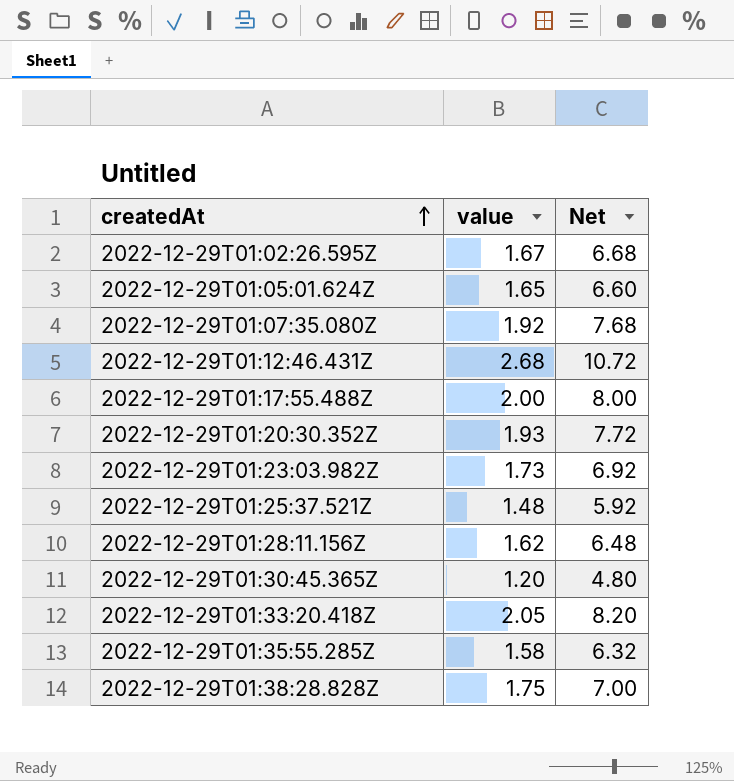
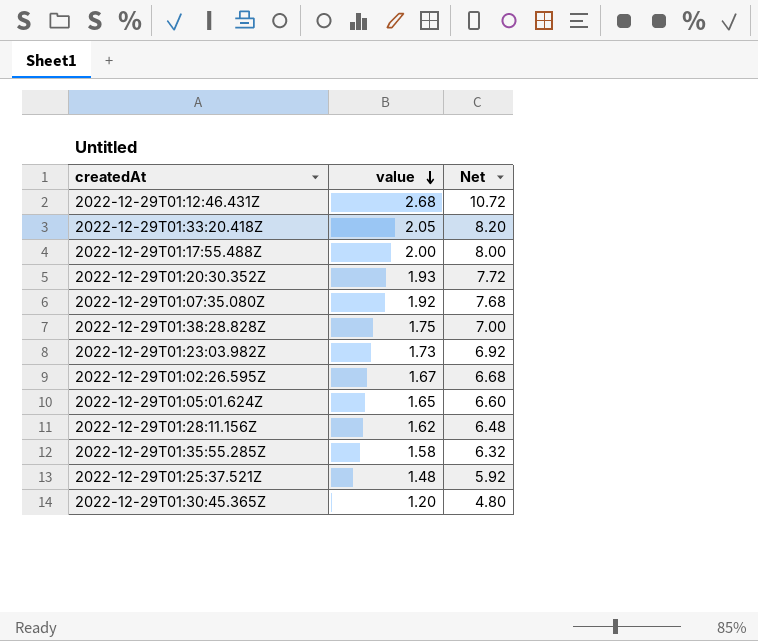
row order: createdAt ascending -> value descending

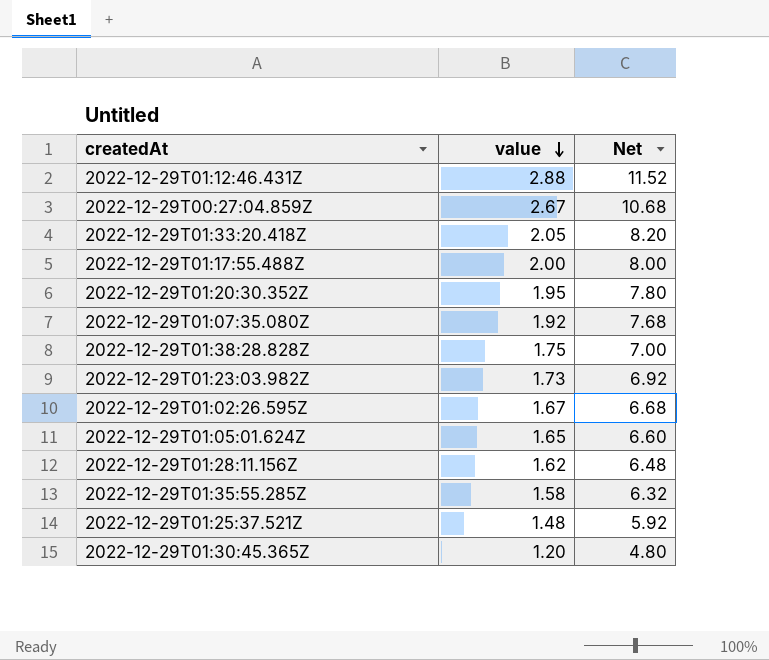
2022-12-29T01:12:46.431Z | value: 2.68 -> 2.88
2022-12-29T01:12:46.431Z | Net: 10.72 -> 11.52
row 2022-12-29T00:27:04.859Z: none -> 2.67 | 10.68
2022-12-29T01:20:30.352Z | value: 1.93 -> 1.95
2022-12-29T01:20:30.352Z | Net: 7.72 -> 7.80

